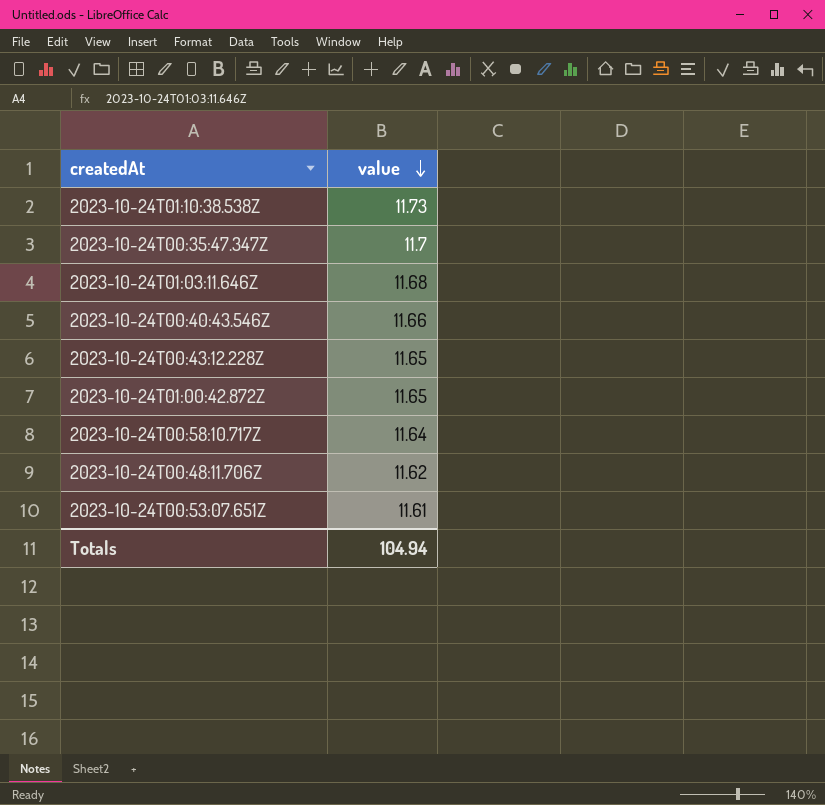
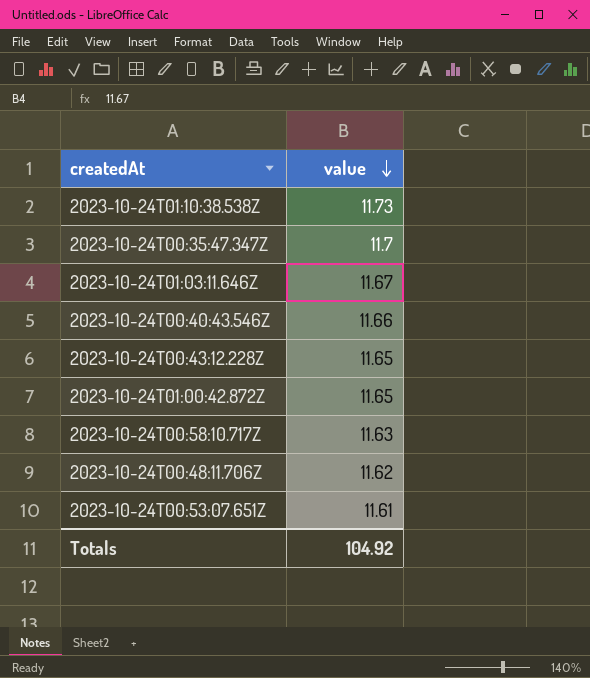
2023-10-24T01:03:11.646Z | value: 11.68 -> 11.67
2023-10-24T00:58:10.717Z | value: 11.64 -> 11.63
Totals | value: 104.94 -> 104.92

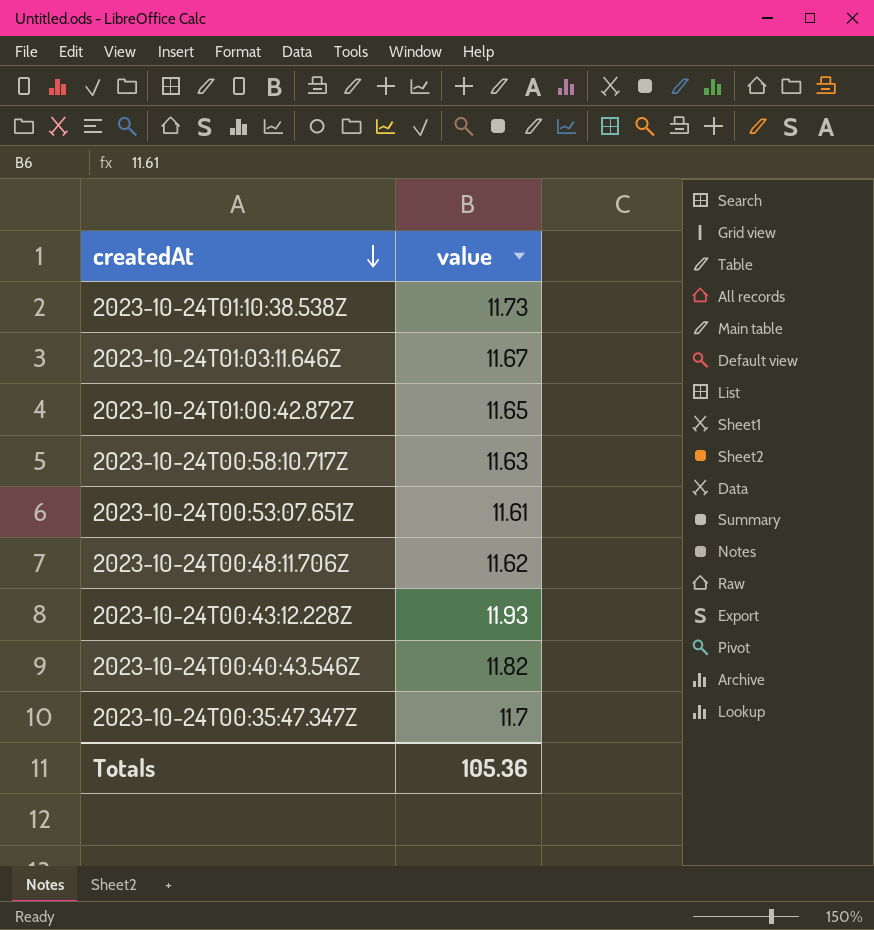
row order: value descending -> createdAt descending
2023-10-24T00:43:12.228Z | value: 11.65 -> 11.93
2023-10-24T00:40:43.546Z | value: 11.66 -> 11.82
Totals | value: 104.92 -> 105.36

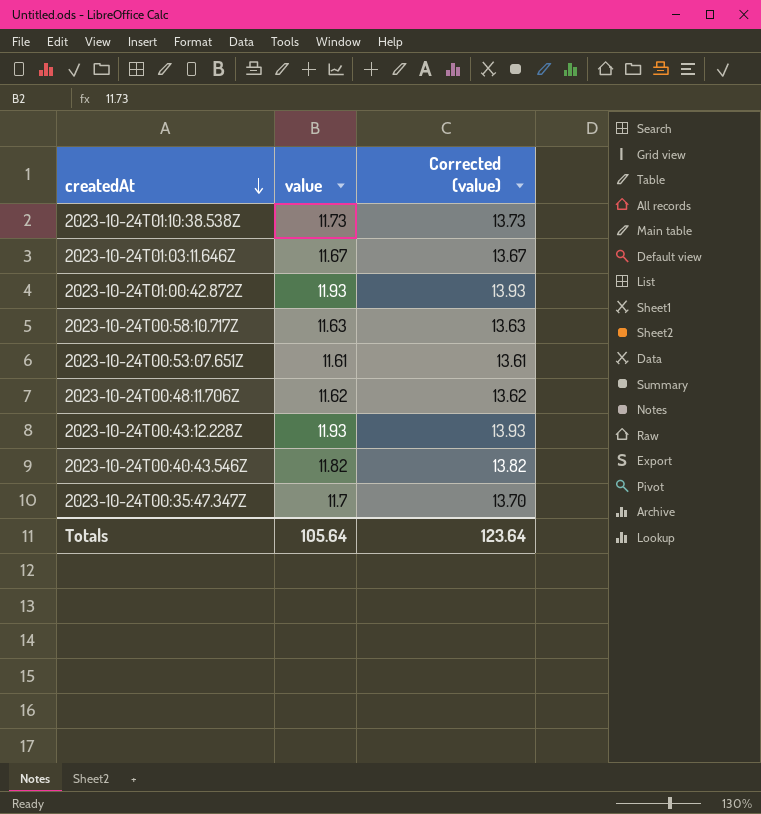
column Corrected (value) | formula: none -> [value] + 2
2023-10-24T01:00:42.872Z | value: 11.65 -> 11.93
Totals | value: 105.36 -> 105.64

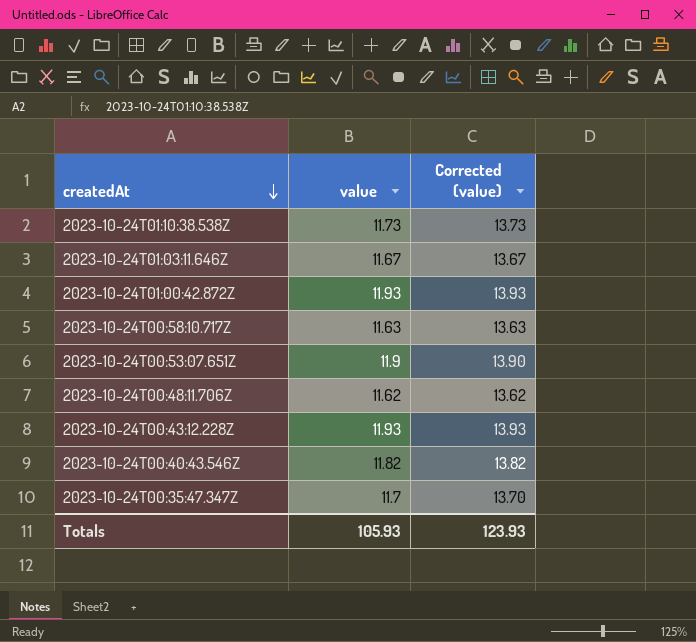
2023-10-24T00:53:07.651Z | value: 11.61 -> 11.9
2023-10-24T00:53:07.651Z | Corrected (value): 13.61 -> 13.90
Totals | value: 105.64 -> 105.93
Totals | Corrected (value): 123.64 -> 123.93

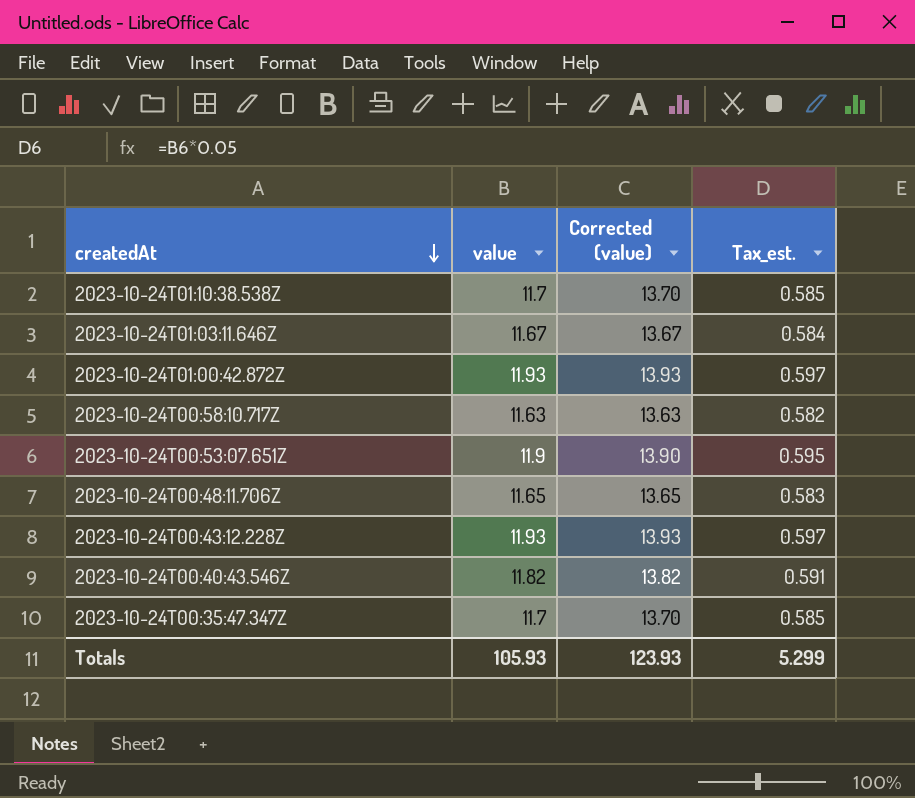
column Tax_est. | formula: none -> [value] * 0.05
2023-10-24T01:10:38.538Z | value: 11.73 -> 11.7
2023-10-24T01:10:38.538Z | Corrected (value): 13.73 -> 13.70
2023-10-24T00:48:11.706Z | value: 11.62 -> 11.65
2023-10-24T00:48:11.706Z | Corrected (value): 13.62 -> 13.65

